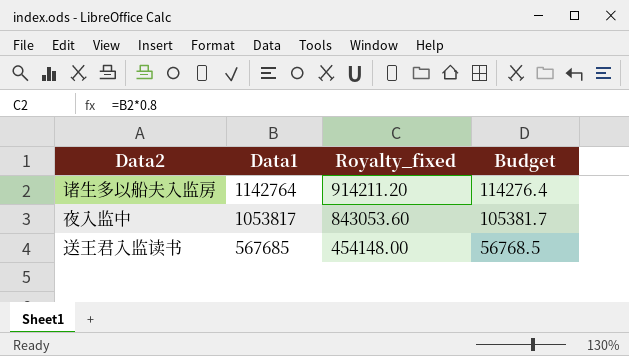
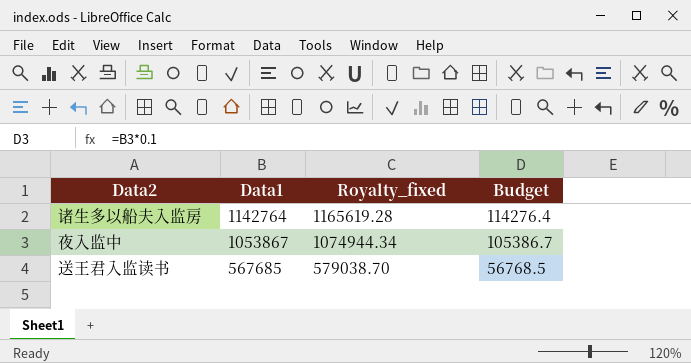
column Royalty_fixed | formula: [Data1] * 0.8 -> [Data1] * 1.02
夜入监中 | Data1: 1053817 -> 1053867
夜入监中 | Budget: 105381.7 -> 105386.7

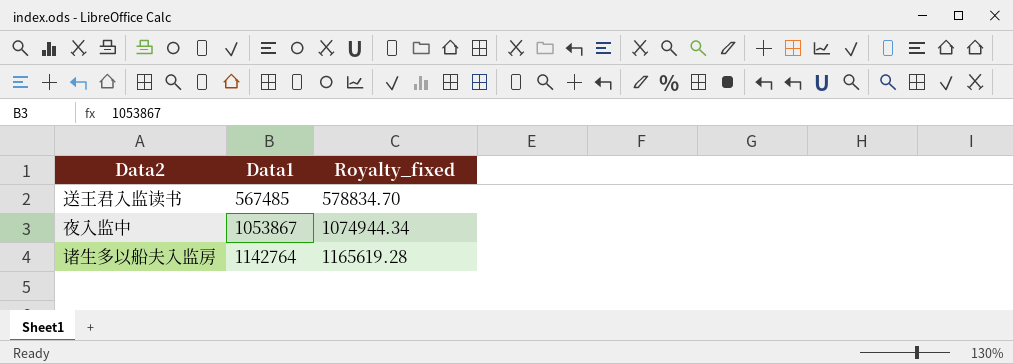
row order: Data1 descending -> Data1 ascending
column Budget | formula: [Data1] * 0.1 -> none
送王君入监读书 | Data1: 567685 -> 567485
送王君入监读书 | Royalty_fixed: 579038.70 -> 578834.70

